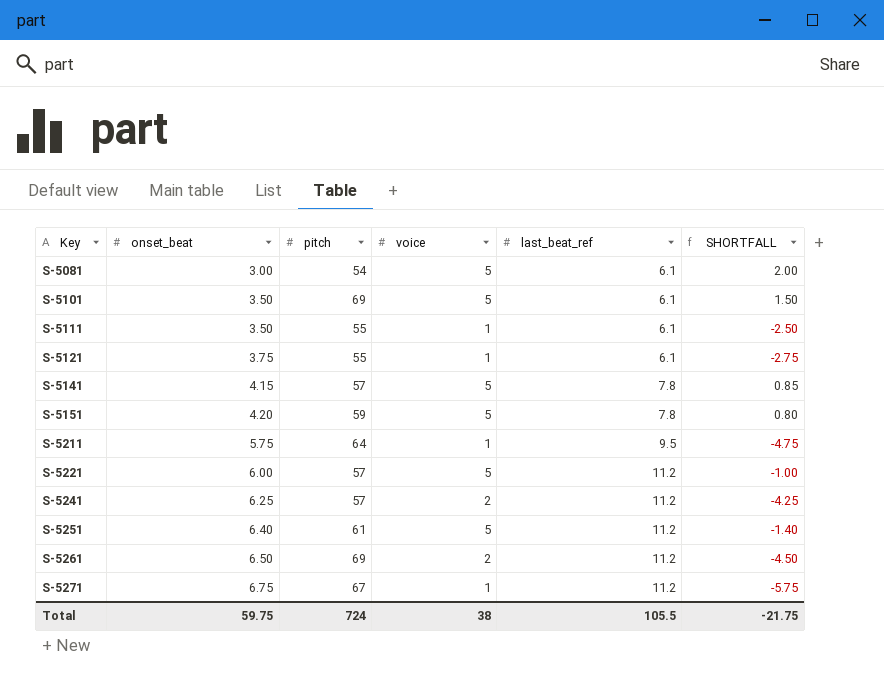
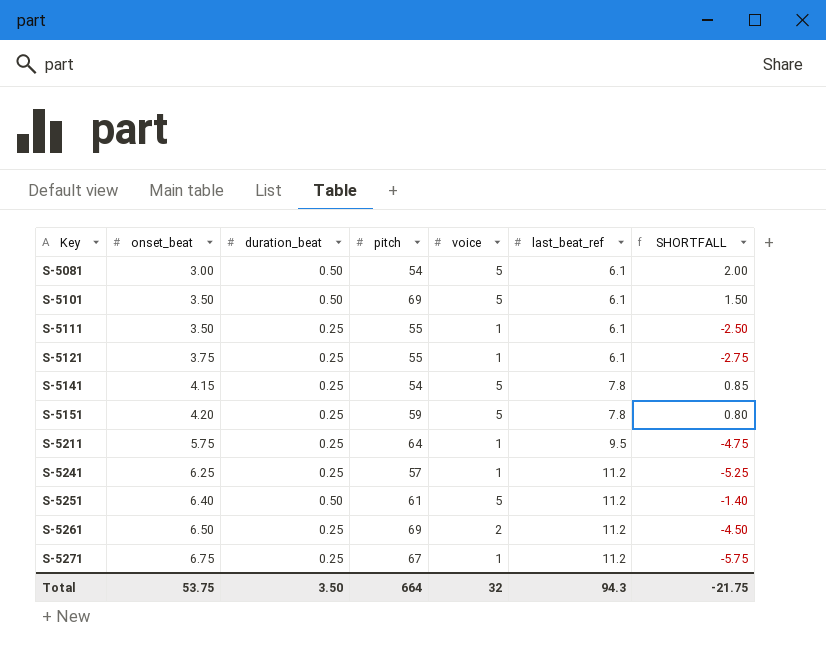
column duration_beat | position: none -> 3
row S-5221: 6.00 | 57 | 5 | 11.2 | -1.00 -> none
S-5141 | pitch: 57 -> 54
S-5241 | voice: 2 -> 1
S-5241 | SHORTFALL: -4.25 -> -5.25
Total | onset_beat: 59.75 -> 53.75
Total | pitch: 724 -> 664
Total | voice: 38 -> 32
Total | last_beat_ref: 105.5 -> 94.3

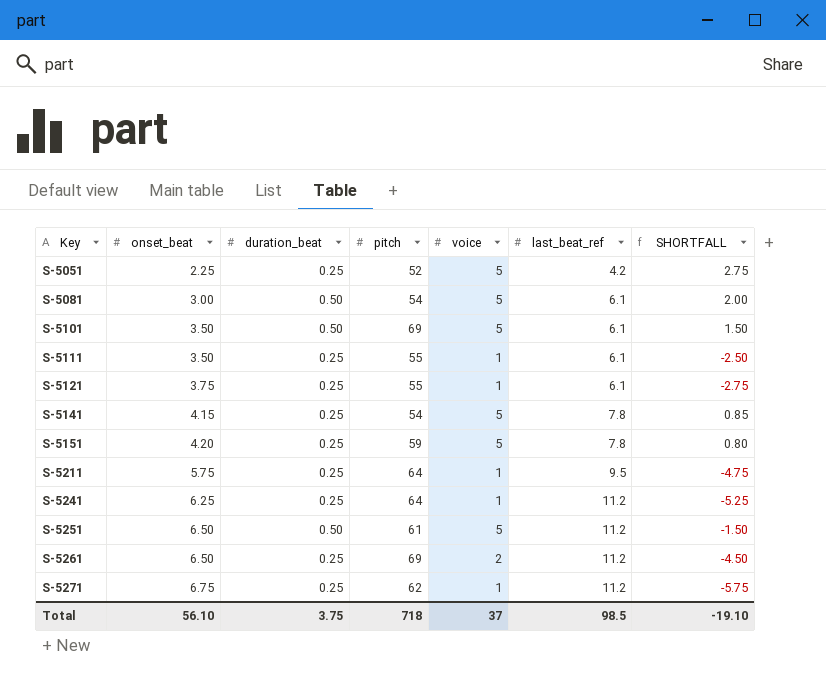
row S-5051: none -> 2.25 | 0.25 | 52 | 5 | 4.2 | 2.75
S-5241 | pitch: 57 -> 64
S-5251 | onset_beat: 6.40 -> 6.50
S-5251 | SHORTFALL: -1.40 -> -1.50
S-5271 | pitch: 67 -> 62
Total | onset_beat: 53.75 -> 56.10
Total | duration_beat: 3.50 -> 3.75
Total | pitch: 664 -> 718
Total | voice: 32 -> 37
Total | last_beat_ref: 94.3 -> 98.5
Total | SHORTFALL: -21.75 -> -19.10

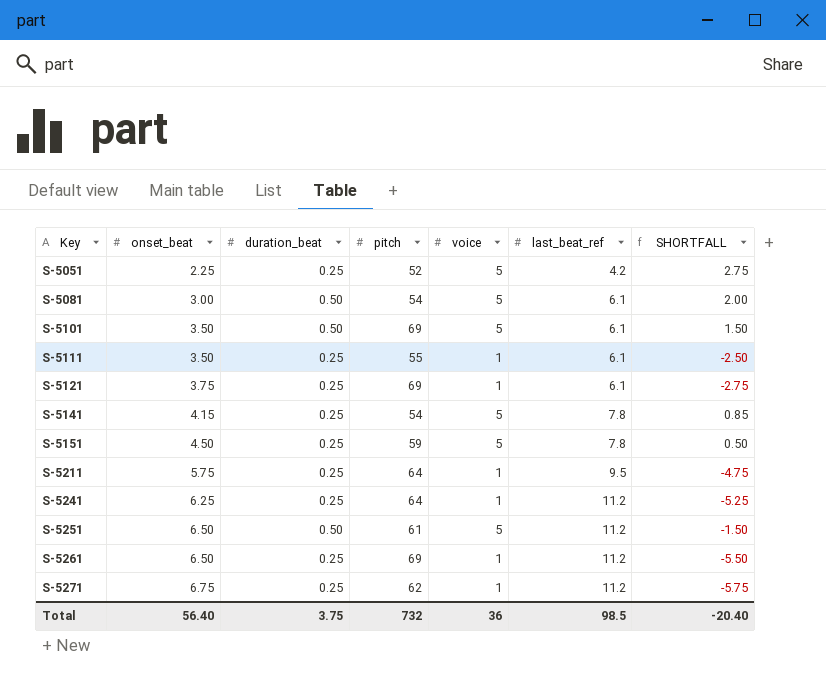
S-5121 | pitch: 55 -> 69
S-5151 | onset_beat: 4.20 -> 4.50
S-5151 | SHORTFALL: 0.80 -> 0.50
S-5261 | voice: 2 -> 1
S-5261 | SHORTFALL: -4.50 -> -5.50
Total | onset_beat: 56.10 -> 56.40
Total | pitch: 718 -> 732
Total | voice: 37 -> 36
Total | SHORTFALL: -19.10 -> -20.40

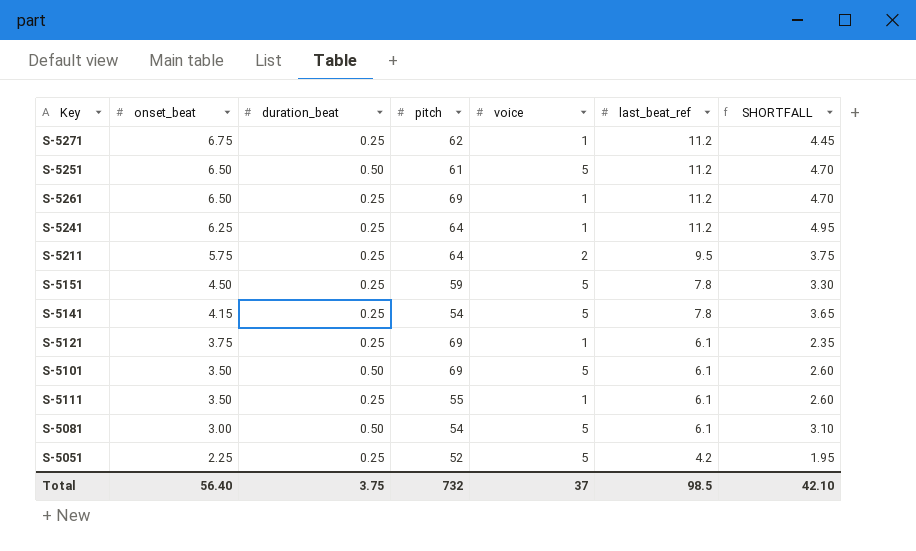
row order: Key ascending -> onset_beat descending
column SHORTFALL | formula: [voice] - [onset_beat] -> [last_beat_ref] - [onset_beat]
S-5211 | voice: 1 -> 2
Total | voice: 36 -> 37
Total | SHORTFALL: -20.40 -> 42.10

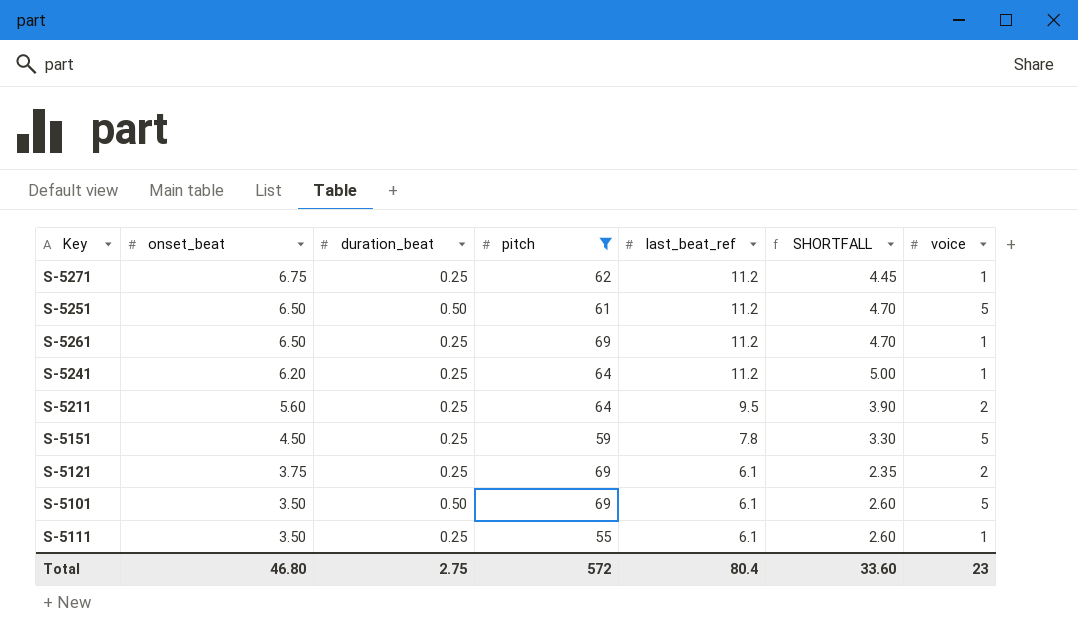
filter: none -> pitch >= 55
column voice | position: 5 -> 7
S-5241 | onset_beat: 6.25 -> 6.20
S-5241 | SHORTFALL: 4.95 -> 5.00
S-5211 | onset_beat: 5.75 -> 5.60
S-5211 | SHORTFALL: 3.75 -> 3.90
S-5121 | voice: 1 -> 2
Total | onset_beat: 56.40 -> 46.80
Total | duration_beat: 3.75 -> 2.75
Total | pitch: 732 -> 572
Total | last_beat_ref: 98.5 -> 80.4
Total | SHORTFALL: 42.10 -> 33.60
Total | voice: 37 -> 23

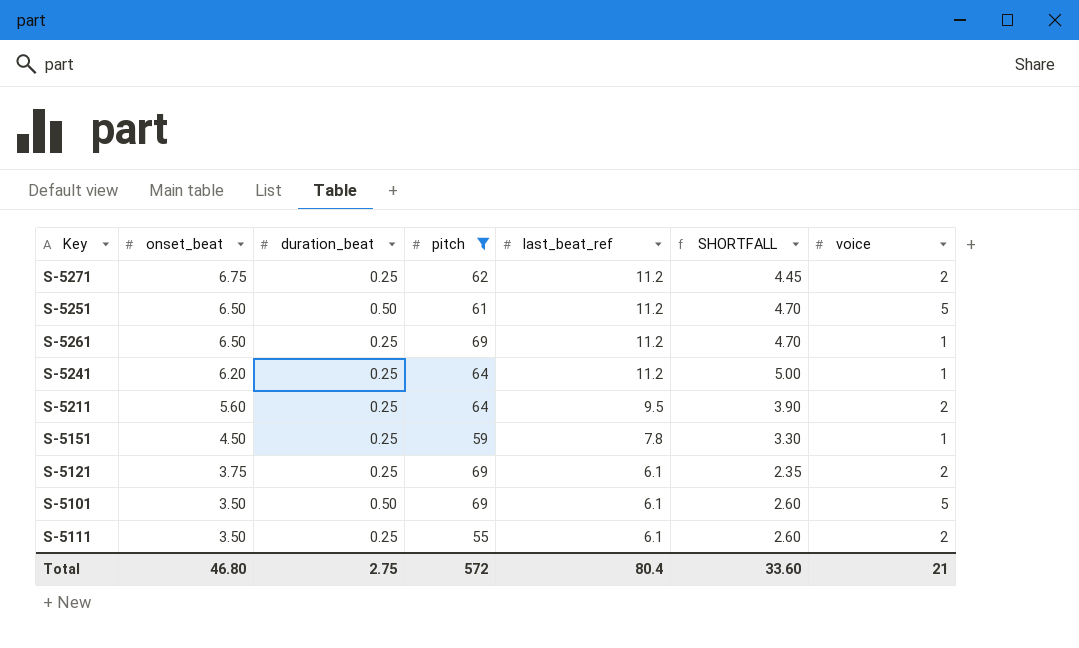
S-5271 | voice: 1 -> 2
S-5151 | voice: 5 -> 1
S-5111 | voice: 1 -> 2
Total | voice: 23 -> 21

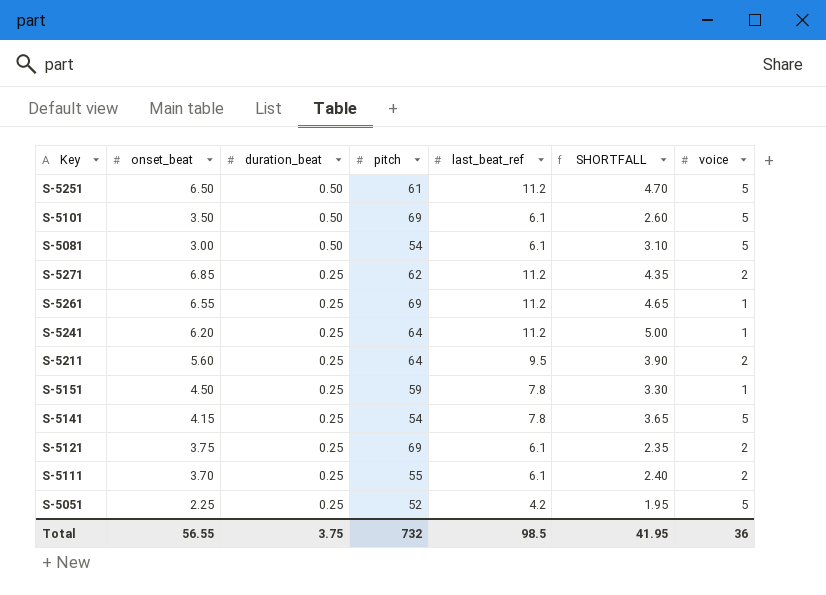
filter: pitch >= 55 -> none
row order: onset_beat descending -> duration_beat descending
S-5271 | onset_beat: 6.75 -> 6.85
S-5271 | SHORTFALL: 4.45 -> 4.35
S-5261 | onset_beat: 6.50 -> 6.55
S-5261 | SHORTFALL: 4.70 -> 4.65
S-5111 | onset_beat: 3.50 -> 3.70
S-5111 | SHORTFALL: 2.60 -> 2.40
Total | onset_beat: 46.80 -> 56.55
Total | duration_beat: 2.75 -> 3.75
Total | pitch: 572 -> 732
Total | last_beat_ref: 80.4 -> 98.5
Total | SHORTFALL: 33.60 -> 41.95
Total | voice: 21 -> 36

